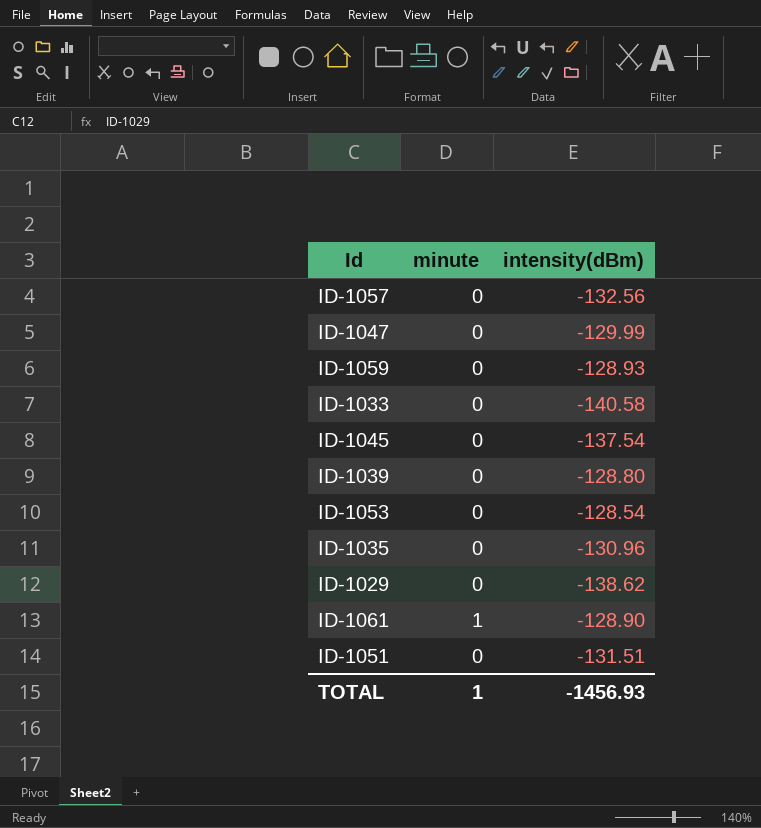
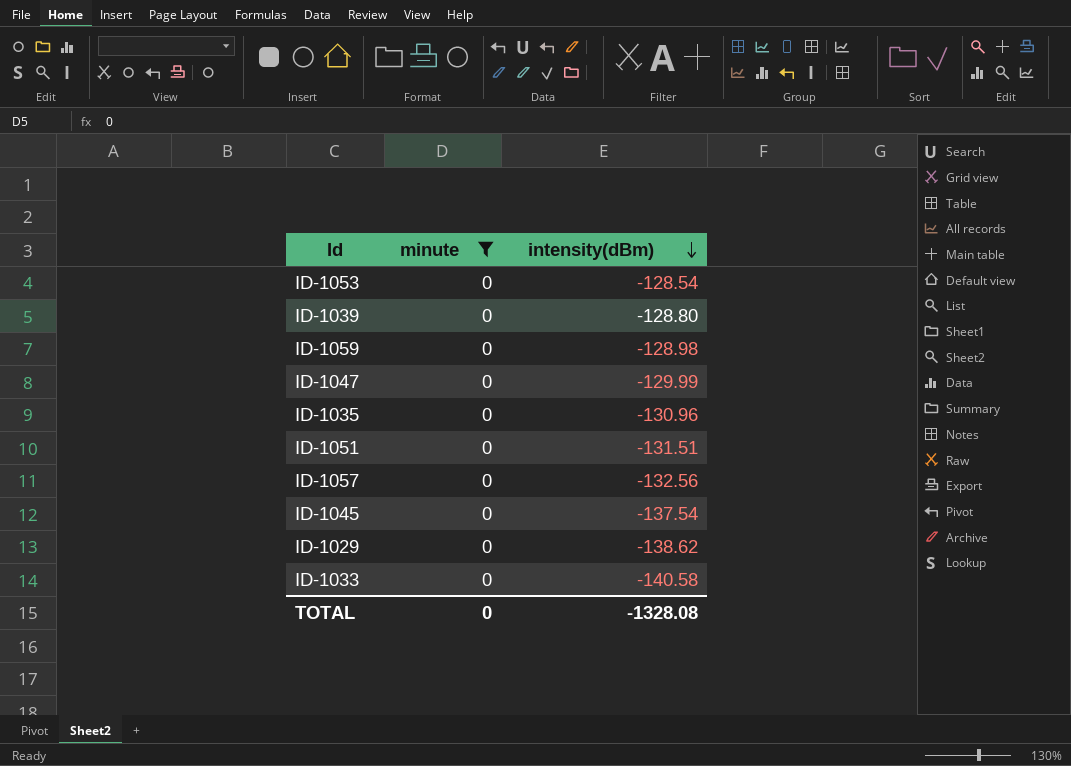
filter: none -> minute = 0
row order: none -> intensity(dBm) descending
ID-1059 | intensity(dBm): -128.93 -> -128.98
TOTAL | minute: 1 -> 0
TOTAL | intensity(dBm): -1456.93 -> -1328.08

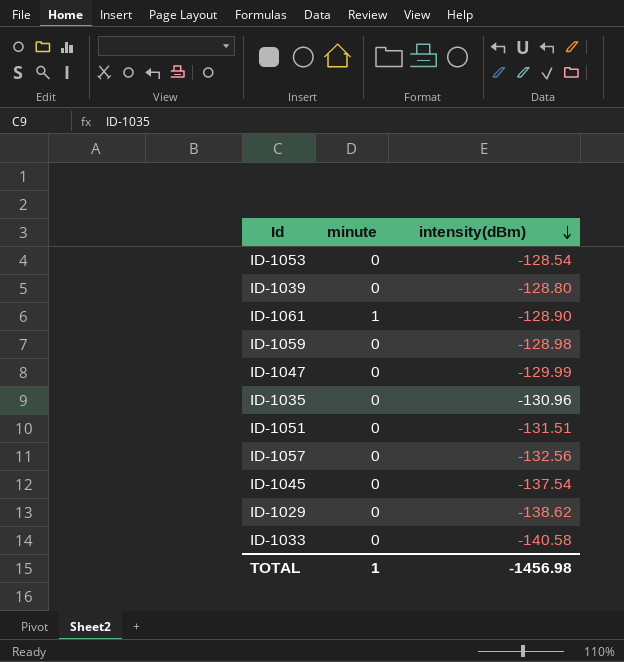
filter: minute = 0 -> none
TOTAL | minute: 0 -> 1
TOTAL | intensity(dBm): -1328.08 -> -1456.98

